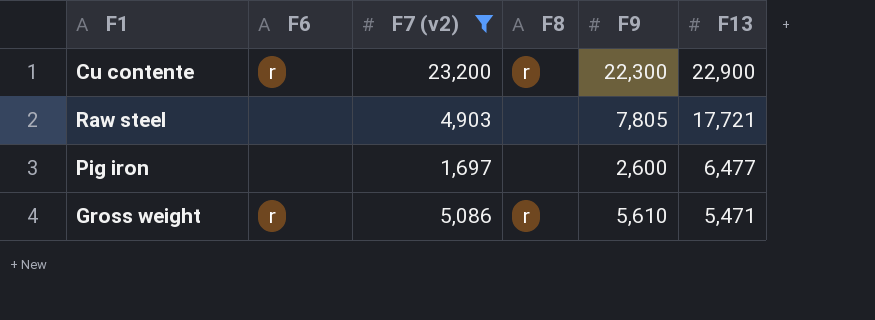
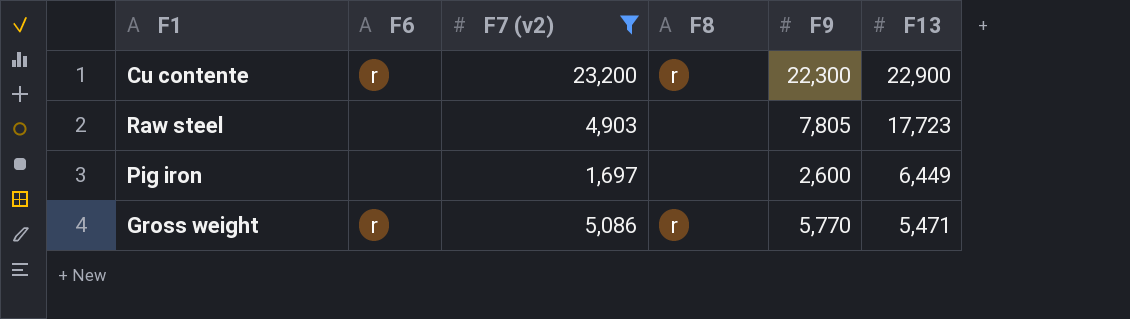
Raw steel | F13: 17,721 -> 17,723
Pig iron | F13: 6,477 -> 6,449
Gross weight | F9: 5,610 -> 5,770

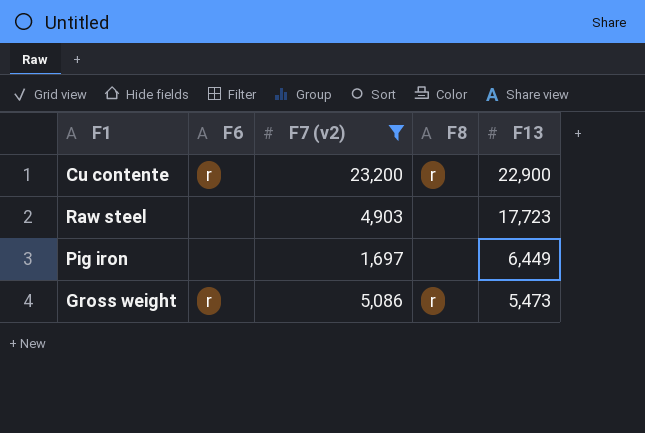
column F9 | position: 5 -> none
Gross weight | F13: 5,471 -> 5,473

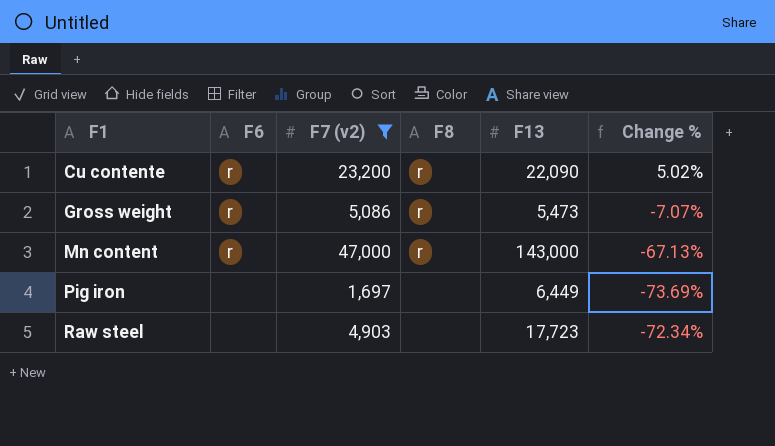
row order: F13 descending -> F1 ascending
column Change % | formula: none -> ([F7 (v2)] - [F13]) / [F13]
Cu contente | F13: 22,900 -> 22,090
row Mn content: none -> r | 47,000 | r | 143,000 | -67.13%

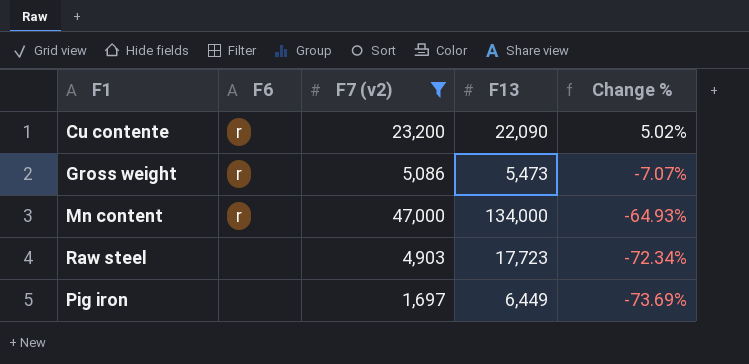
row order: F1 ascending -> Change % descending
column F8 | position: 4 -> none
Mn content | F13: 143,000 -> 134,000
Mn content | Change %: -67.13% -> -64.93%

